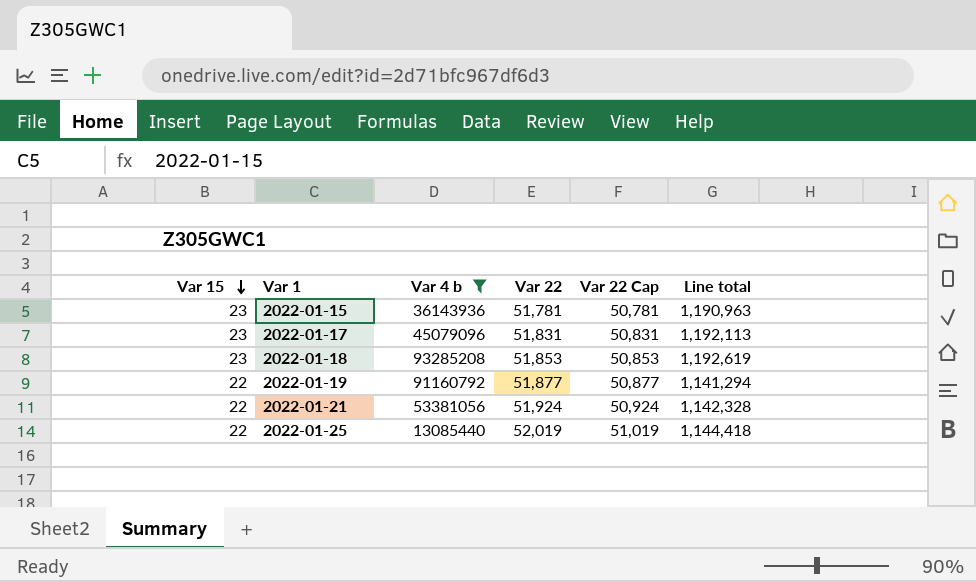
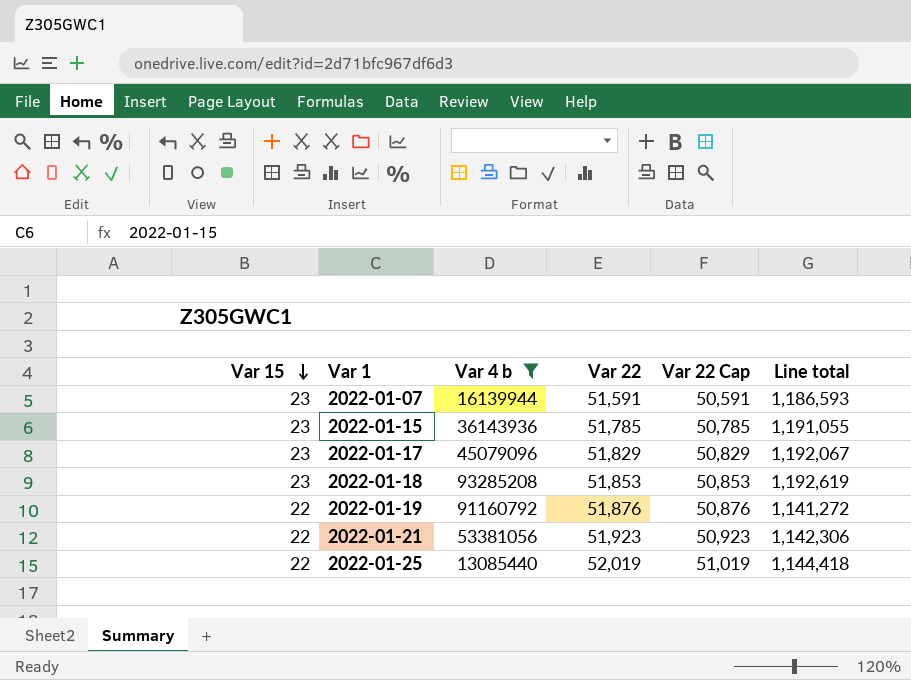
row 2022-01-07: none -> 23 | 16139944 | 51,591 | 50,591 | 1,186,593
2022-01-15 | Var 22: 51,781 -> 51,785
2022-01-15 | Var 22 Cap: 50,781 -> 50,785
2022-01-15 | Line total: 1,190,963 -> 1,191,055
2022-01-17 | Var 22: 51,831 -> 51,829
2022-01-17 | Var 22 Cap: 50,831 -> 50,829
2022-01-17 | Line total: 1,192,113 -> 1,192,067
2022-01-19 | Var 22: 51,877 -> 51,876
2022-01-19 | Var 22 Cap: 50,877 -> 50,876
2022-01-19 | Line total: 1,141,294 -> 1,141,272
2022-01-21 | Var 22: 51,924 -> 51,923
2022-01-21 | Var 22 Cap: 50,924 -> 50,923
2022-01-21 | Line total: 1,142,328 -> 1,142,306

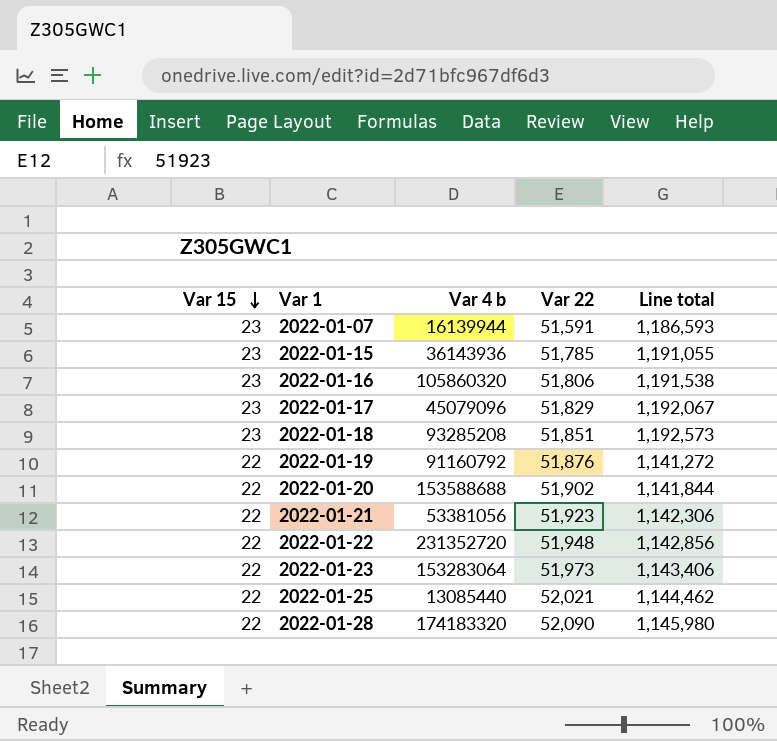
filter: Var 4 b <= 93285208 -> none
column Var 22 Cap | formula: [Var 22] - 1000 -> none
2022-01-18 | Var 22: 51,853 -> 51,851
2022-01-18 | Line total: 1,192,619 -> 1,192,573
2022-01-25 | Var 22: 52,019 -> 52,021
2022-01-25 | Line total: 1,144,418 -> 1,144,462

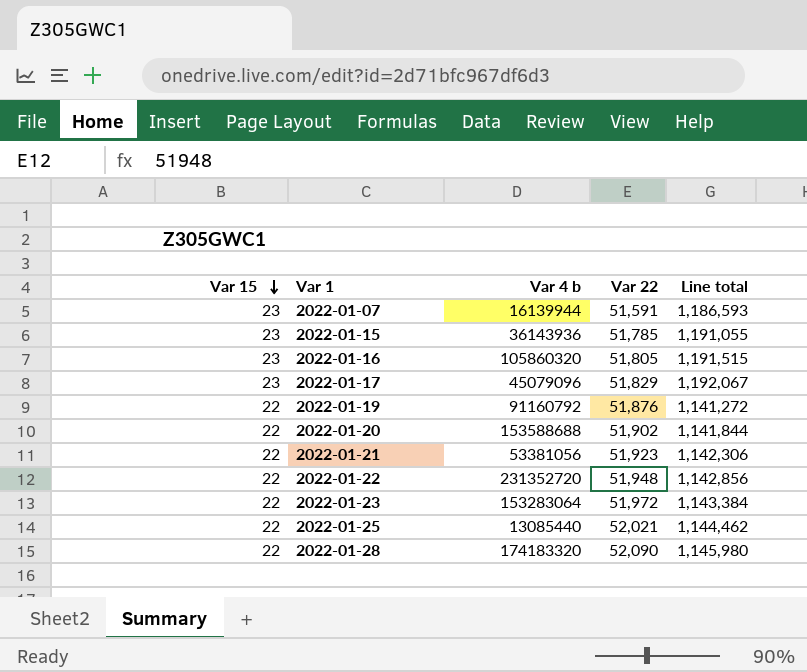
row 2022-01-18: 23 | 93285208 | 51,851 | 1,192,573 -> none
2022-01-16 | Var 22: 51,806 -> 51,805
2022-01-16 | Line total: 1,191,538 -> 1,191,515
2022-01-23 | Var 22: 51,973 -> 51,972
2022-01-23 | Line total: 1,143,406 -> 1,143,384

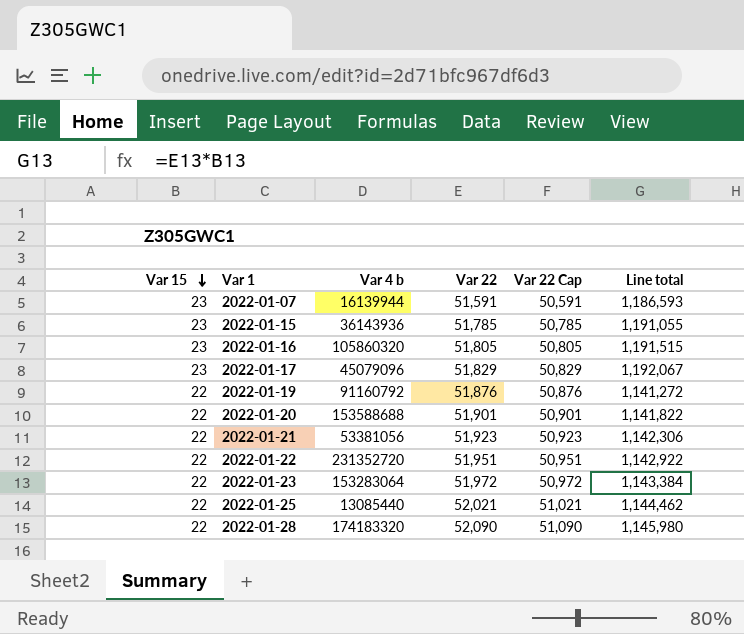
column Var 22 Cap | formula: none -> [Var 22] - 1000
2022-01-20 | Var 22: 51,902 -> 51,901
2022-01-20 | Line total: 1,141,844 -> 1,141,822
2022-01-22 | Var 22: 51,948 -> 51,951
2022-01-22 | Line total: 1,142,856 -> 1,142,922

